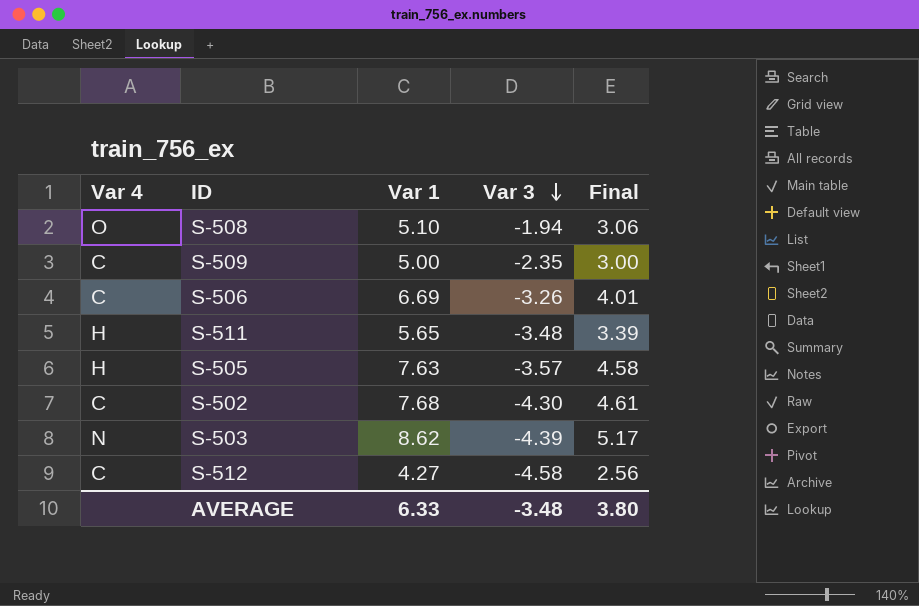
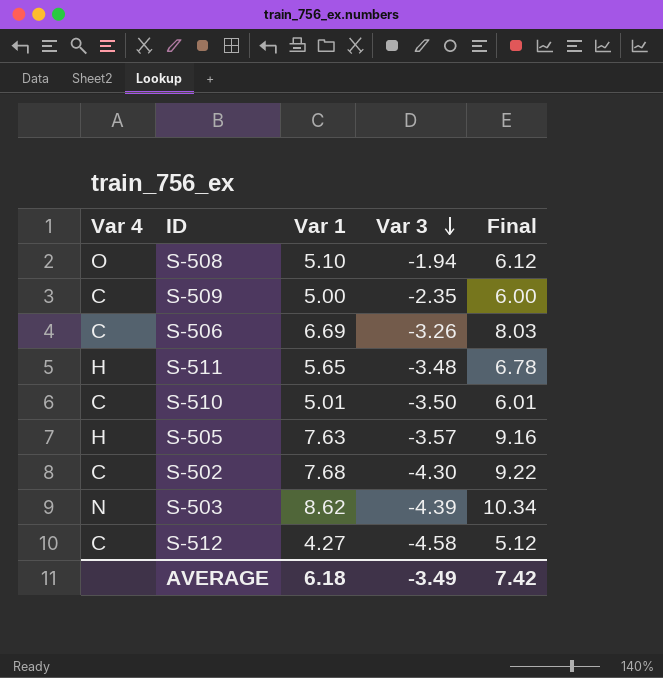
column Final | formula: [Var 1] * 0.6 -> [Var 1] * 1.2
row S-510: none -> C | 5.01 | -3.50 | 6.01
AVERAGE | Var 1: 6.33 -> 6.18
AVERAGE | Var 3: -3.48 -> -3.49
AVERAGE | Final: 3.80 -> 7.42

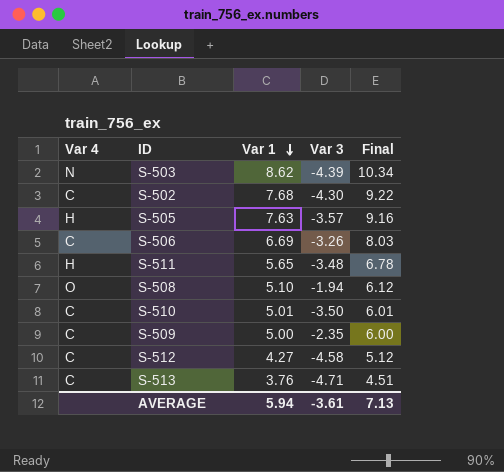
row order: Var 3 descending -> Var 1 descending
row S-513: none -> C | 3.76 | -4.71 | 4.51
AVERAGE | Var 1: 6.18 -> 5.94
AVERAGE | Var 3: -3.49 -> -3.61
AVERAGE | Final: 7.42 -> 7.13

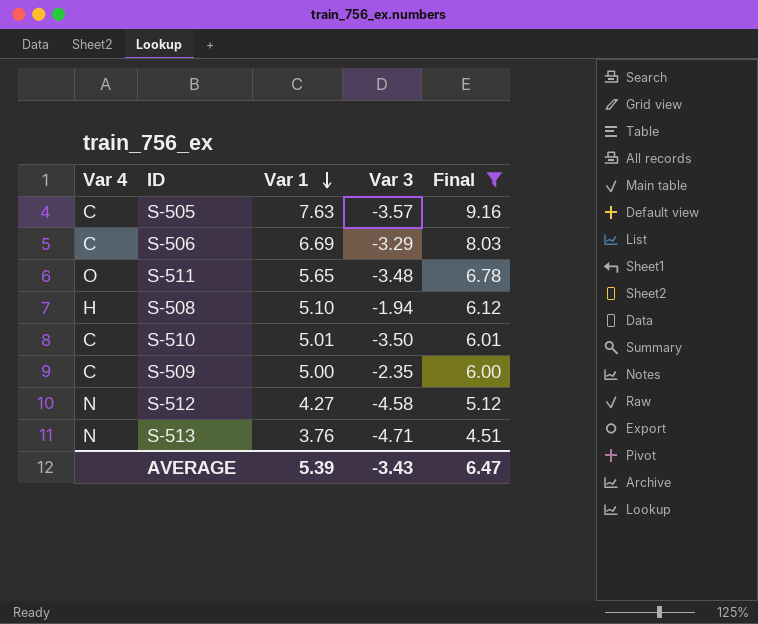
filter: none -> Final <= 9.16
S-505 | Var 4: H -> C
S-506 | Var 3: -3.26 -> -3.29
S-511 | Var 4: H -> O
S-508 | Var 4: O -> H
S-512 | Var 4: C -> N
S-513 | Var 4: C -> N
AVERAGE | Var 1: 5.94 -> 5.39
AVERAGE | Var 3: -3.61 -> -3.43
AVERAGE | Final: 7.13 -> 6.47

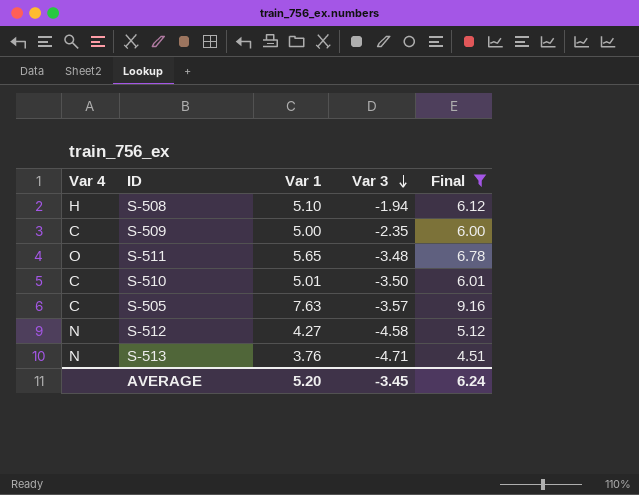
row order: Var 1 descending -> Var 3 descending
row S-506: C | 6.69 | -3.29 | 8.03 -> none
AVERAGE | Var 1: 5.39 -> 5.20
AVERAGE | Var 3: -3.43 -> -3.45
AVERAGE | Final: 6.47 -> 6.24

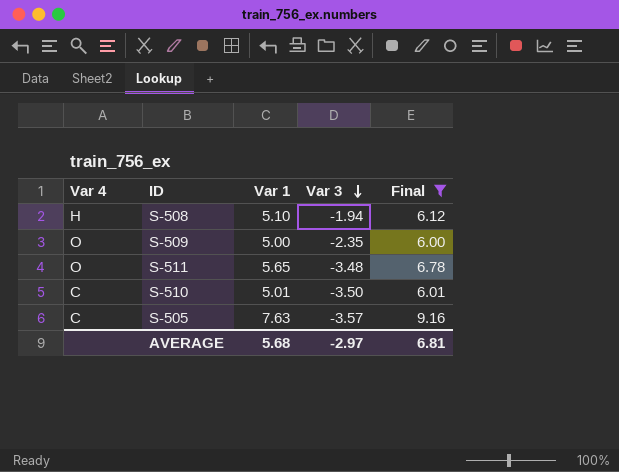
row S-512: N | 4.27 | -4.58 | 5.12 -> none
row S-513: N | 3.76 | -4.71 | 4.51 -> none
S-509 | Var 4: C -> O
AVERAGE | Var 1: 5.20 -> 5.68
AVERAGE | Var 3: -3.45 -> -2.97
AVERAGE | Final: 6.24 -> 6.81

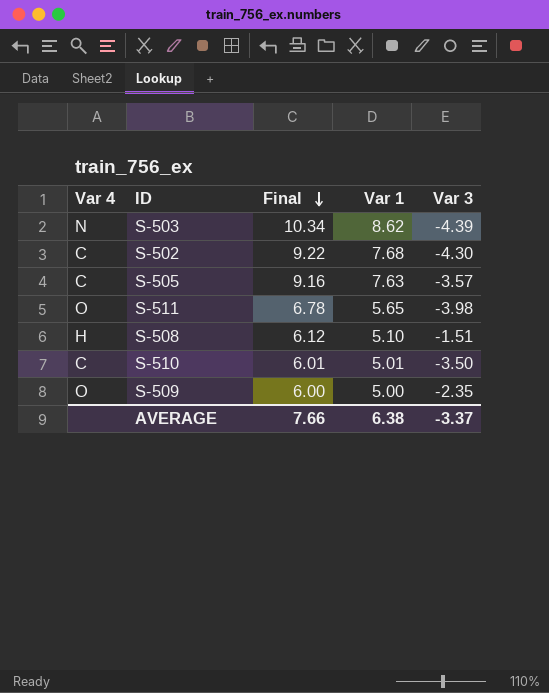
filter: Final <= 9.16 -> none
row order: Var 3 descending -> Final descending
column Final | position: 5 -> 3
S-511 | Var 3: -3.48 -> -3.98
S-508 | Var 3: -1.94 -> -1.51
AVERAGE | Final: 6.81 -> 7.66
AVERAGE | Var 1: 5.68 -> 6.38
AVERAGE | Var 3: -2.97 -> -3.37

